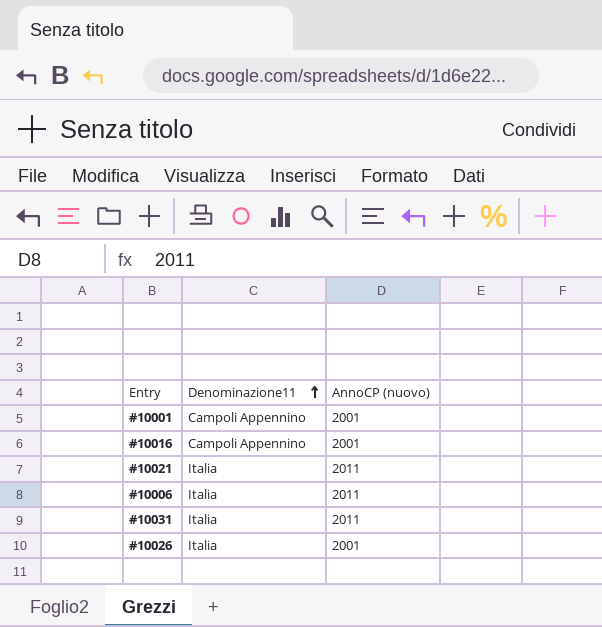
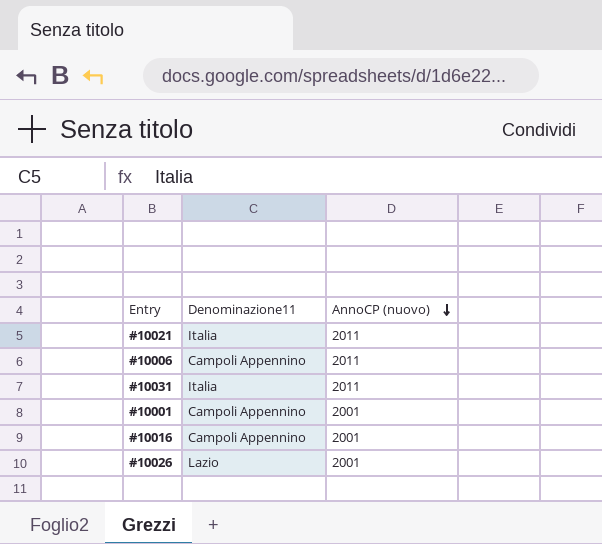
row order: Denominazione11 ascending -> AnnoCP (nuovo) descending
#10006 | Denominazione11: Italia -> Campoli Appennino
#10026 | Denominazione11: Italia -> Lazio

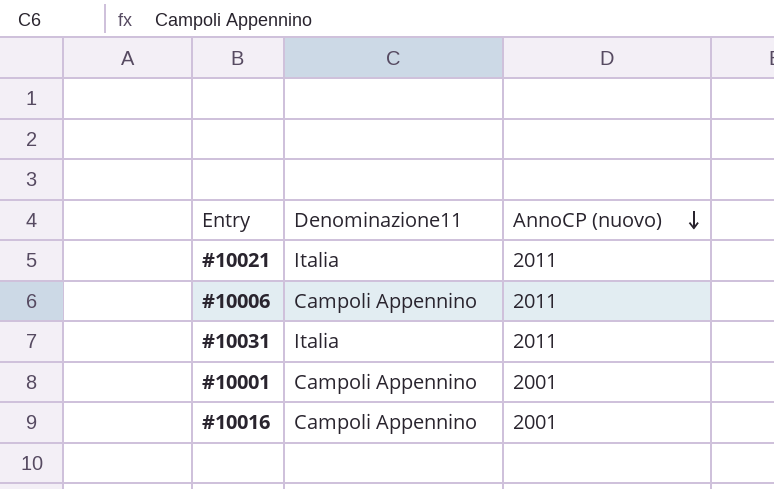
row #10026: Lazio | 2001 -> none

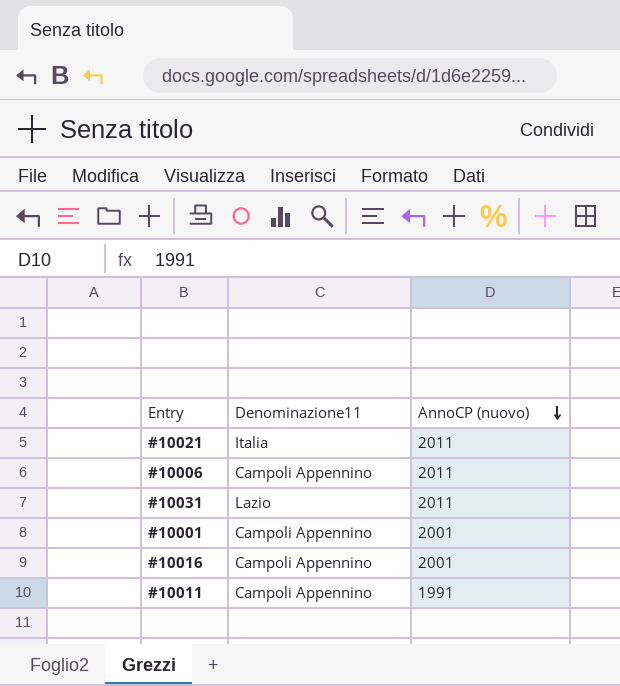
#10031 | Denominazione11: Italia -> Lazio
row #10011: none -> Campoli Appennino | 1991

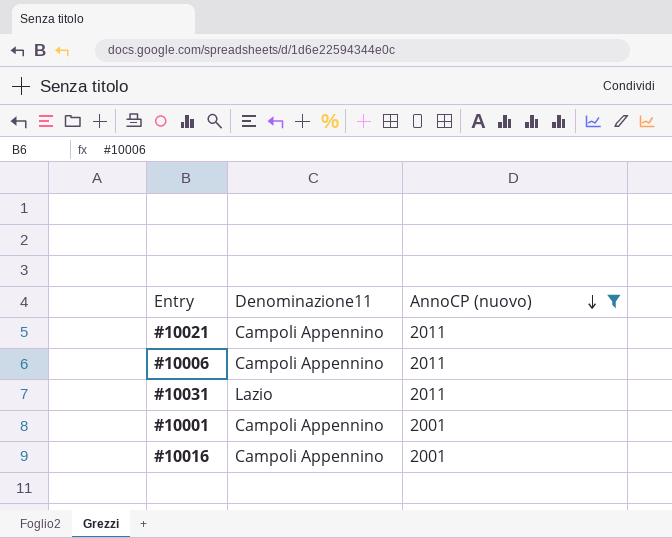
filter: none -> AnnoCP (nuovo) != 1991
#10021 | Denominazione11: Italia -> Campoli Appennino

